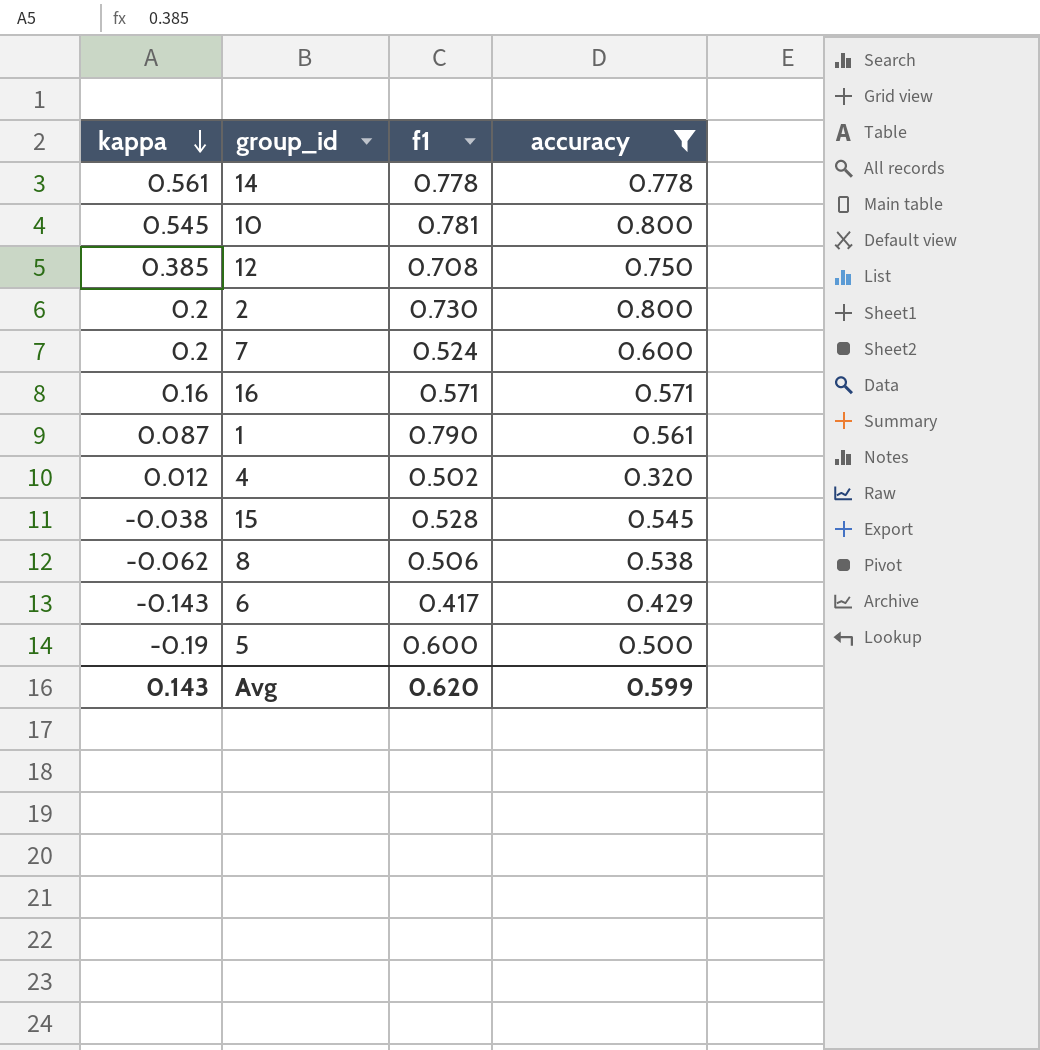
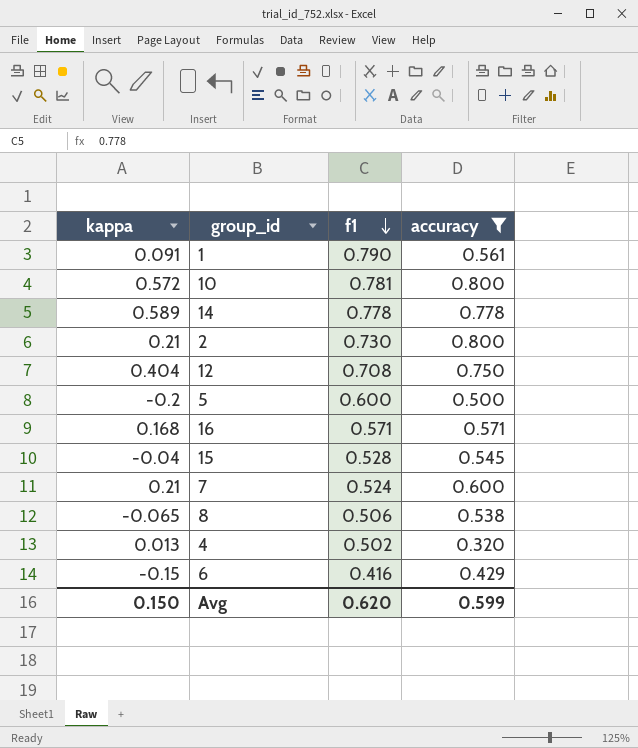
row order: kappa descending -> f1 descending
1 | kappa: 0.087 -> 0.091
10 | kappa: 0.545 -> 0.572
14 | kappa: 0.561 -> 0.589
2 | kappa: 0.2 -> 0.21
12 | kappa: 0.385 -> 0.404
5 | kappa: -0.19 -> -0.2
16 | kappa: 0.16 -> 0.168
15 | kappa: -0.038 -> -0.04
7 | kappa: 0.2 -> 0.21
8 | kappa: -0.062 -> -0.065
4 | kappa: 0.012 -> 0.013
6 | kappa: -0.143 -> -0.15
6 | f1: 0.417 -> 0.416
Avg | kappa: 0.143 -> 0.150

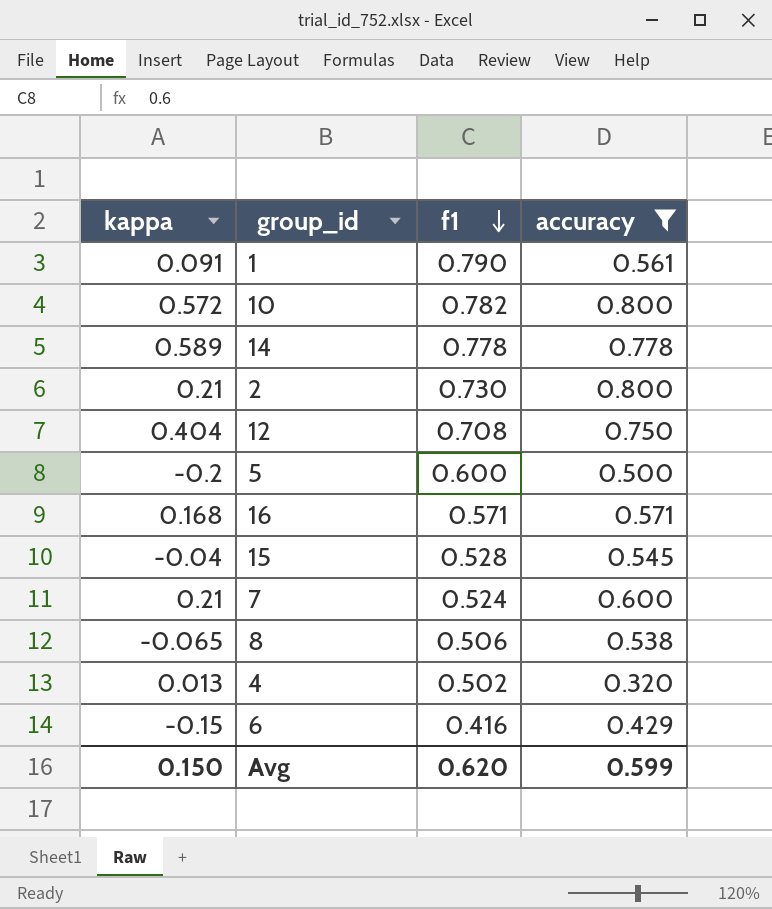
10 | f1: 0.781 -> 0.782

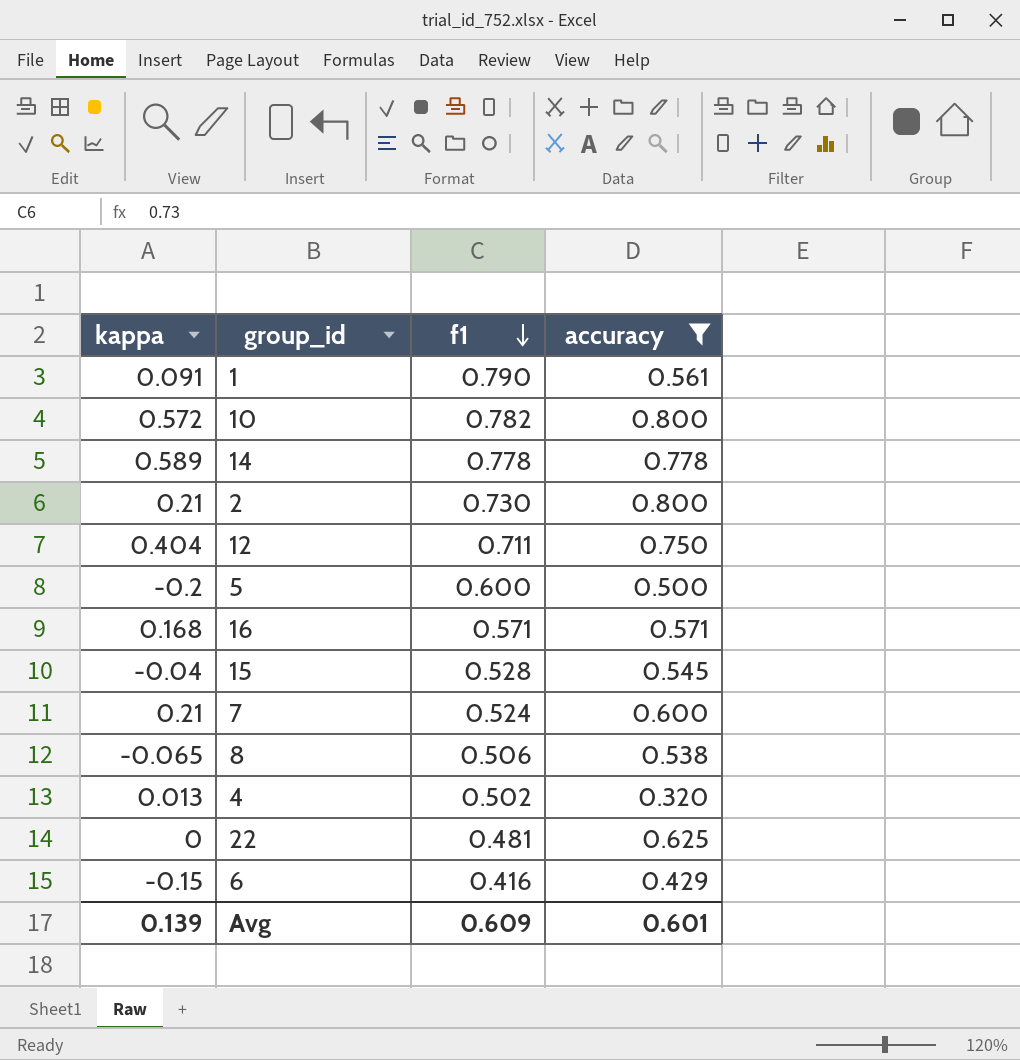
12 | f1: 0.708 -> 0.711
row 22: none -> 0 | 0.481 | 0.625
Avg | kappa: 0.150 -> 0.139
Avg | f1: 0.620 -> 0.609
Avg | accuracy: 0.599 -> 0.601

